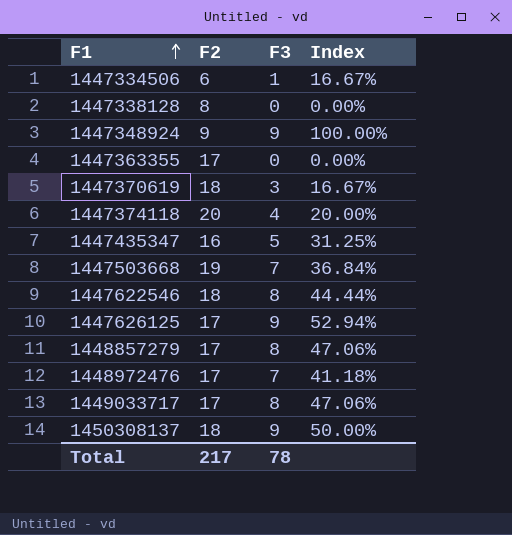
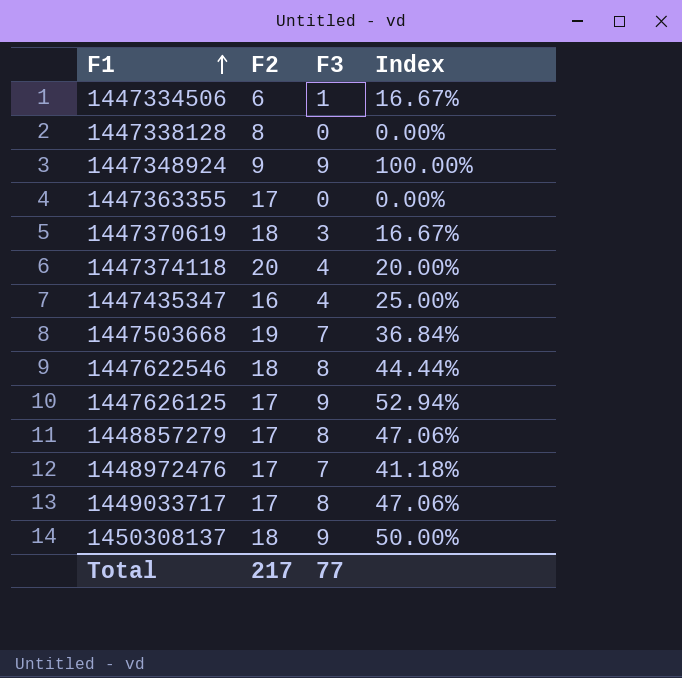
1447435347 | F3: 5 -> 4
1447435347 | Index: 31.25% -> 25.00%
Total | F3: 78 -> 77

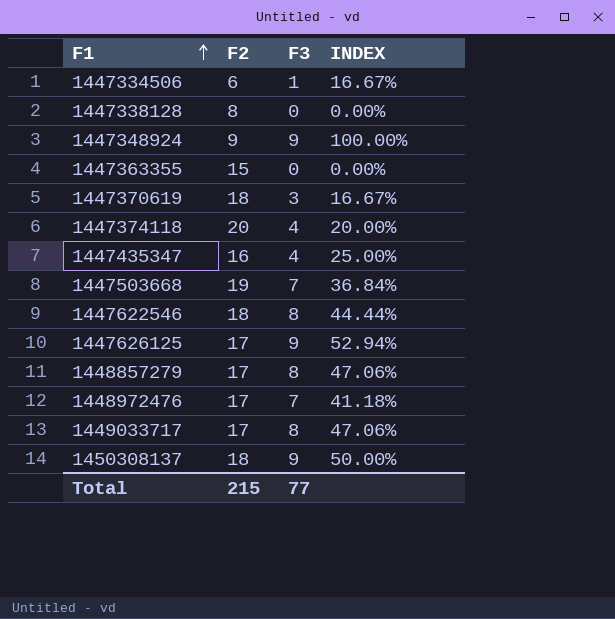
column name: Index -> INDEX
1447363355 | F2: 17 -> 15
Total | F2: 217 -> 215

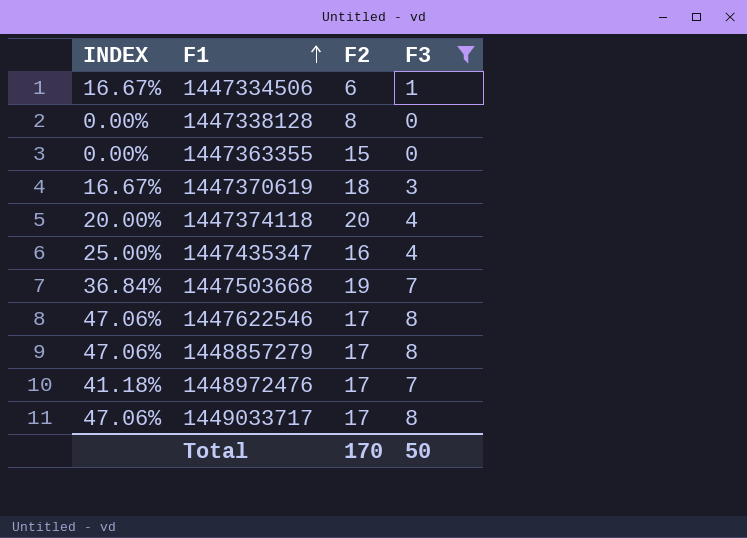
filter: none -> F3 != 9
column INDEX | position: 4 -> 1
1447622546 | INDEX: 44.44% -> 47.06%
1447622546 | F2: 18 -> 17
Total | F2: 215 -> 170
Total | F3: 77 -> 50

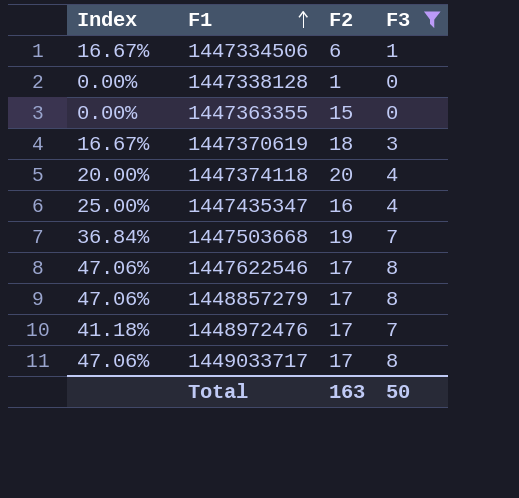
column name: INDEX -> Index
1447338128 | F2: 8 -> 1
Total | F2: 170 -> 163

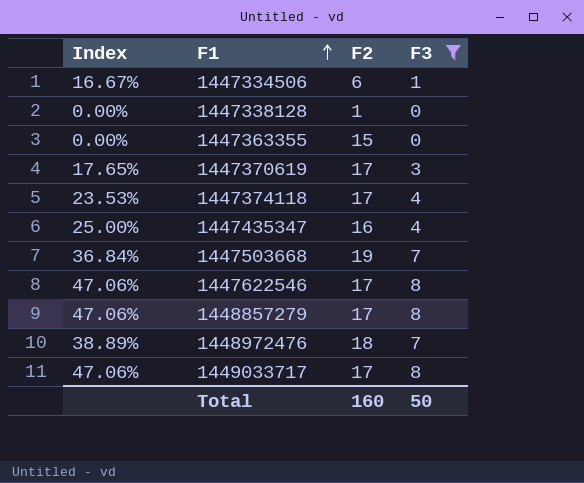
1447370619 | Index: 16.67% -> 17.65%
1447370619 | F2: 18 -> 17
1447374118 | Index: 20.00% -> 23.53%
1447374118 | F2: 20 -> 17
1448972476 | Index: 41.18% -> 38.89%
1448972476 | F2: 17 -> 18
Total | F2: 163 -> 160

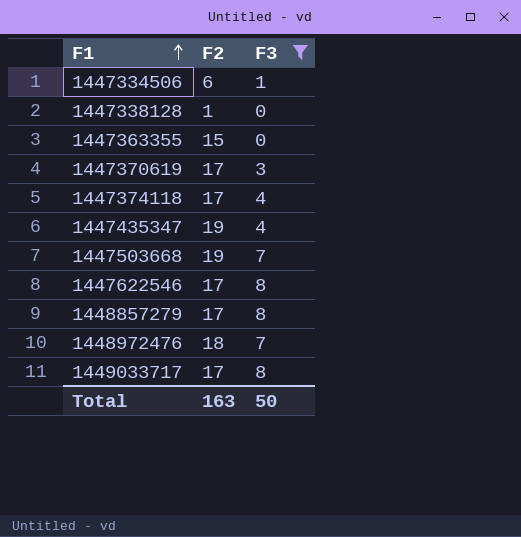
column Index | formula: [F3] / [F2] -> none
1447435347 | F2: 16 -> 19
Total | F2: 160 -> 163

